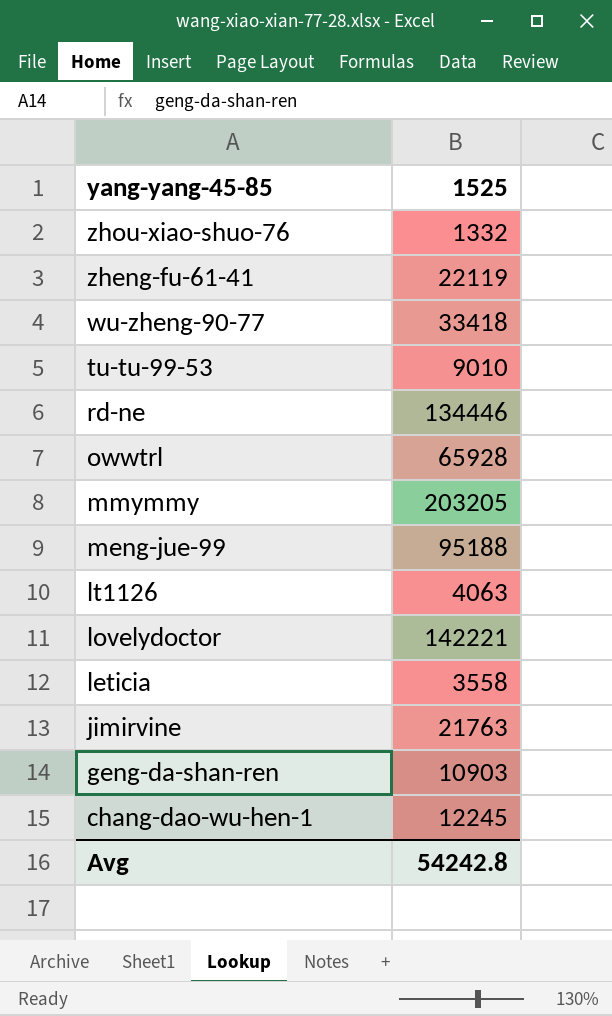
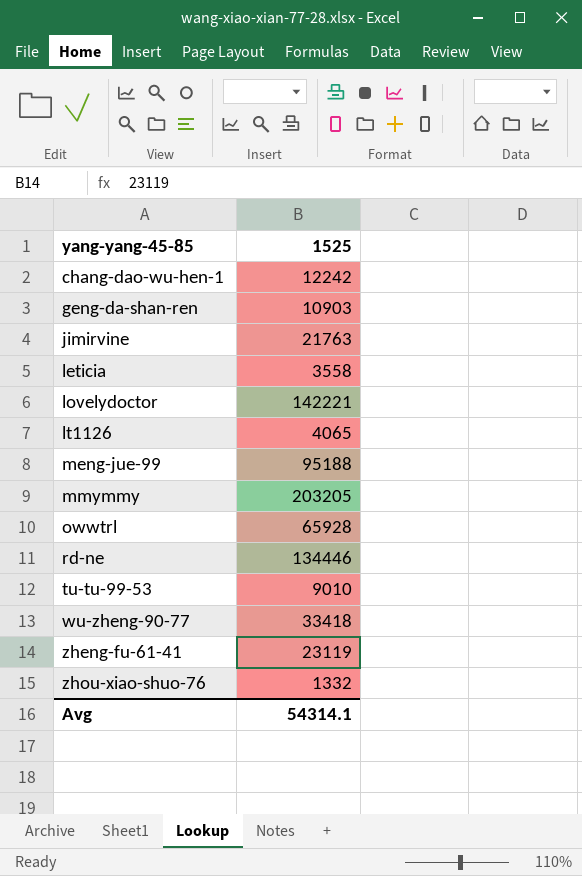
row order: yang-yang-45-85 descending -> yang-yang-45-85 ascending
chang-dao-wu-hen-1 | 1525: 12245 -> 12242
lt1126 | 1525: 4063 -> 4065
zheng-fu-61-41 | 1525: 22119 -> 23119
Avg | 1525: 54242.8 -> 54314.1

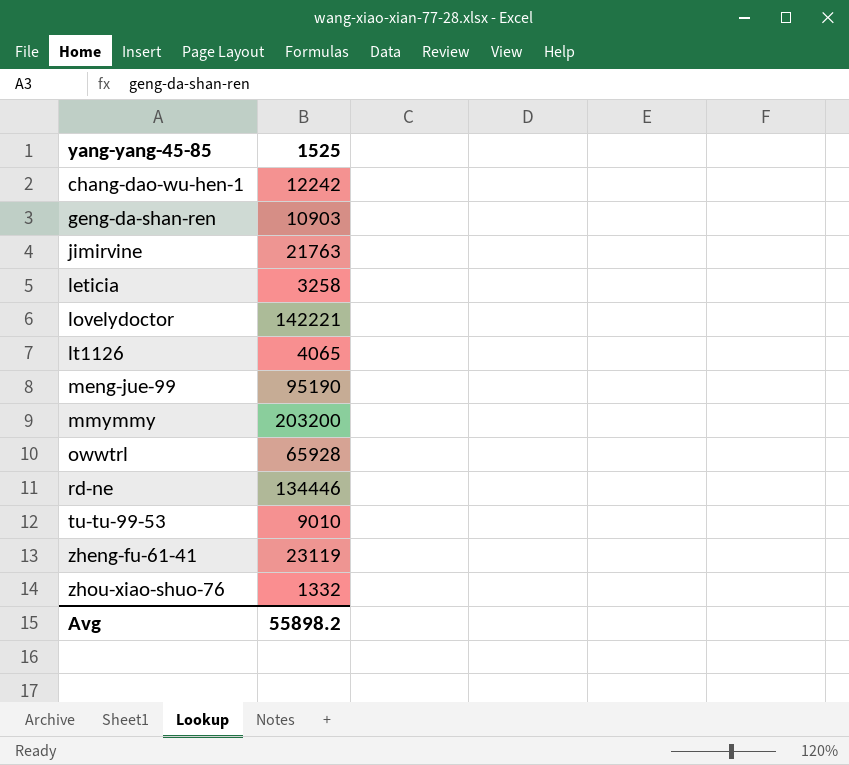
row wu-zheng-90-77: 33418 -> none
leticia | 1525: 3558 -> 3258
meng-jue-99 | 1525: 95188 -> 95190
mmymmy | 1525: 203205 -> 203200
Avg | 1525: 54314.1 -> 55898.2

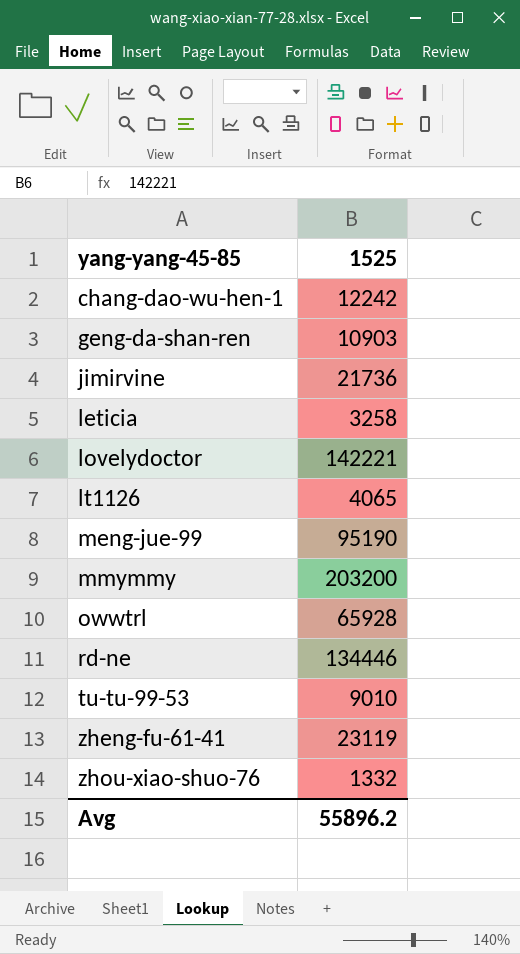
jimirvine | 1525: 21763 -> 21736
Avg | 1525: 55898.2 -> 55896.2

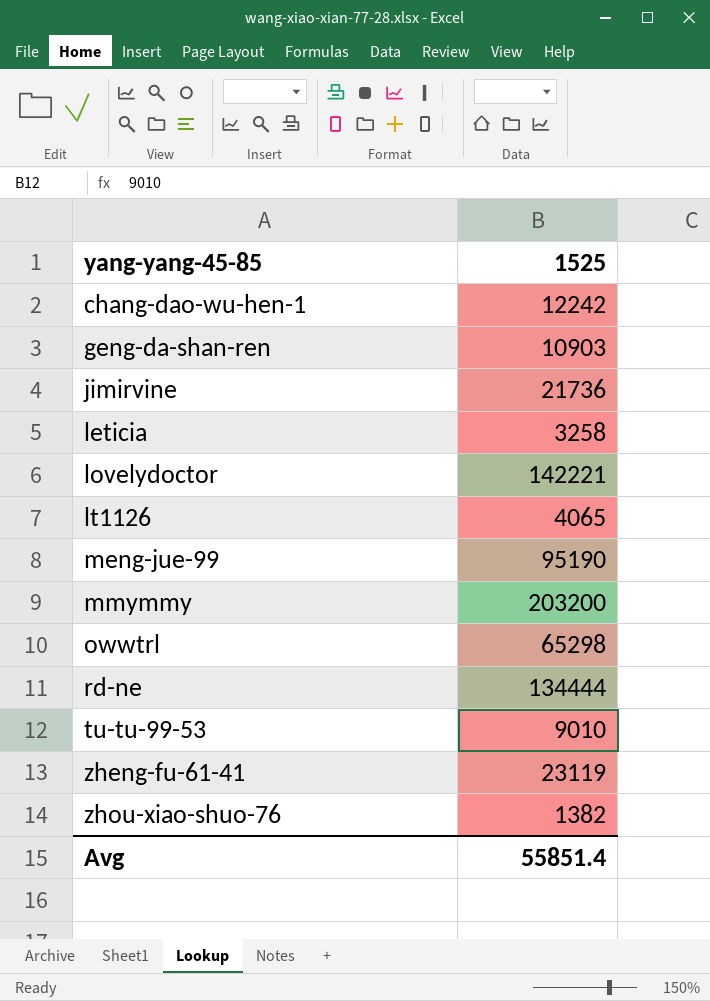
owwtrl | 1525: 65928 -> 65298
rd-ne | 1525: 134446 -> 134444
zhou-xiao-shuo-76 | 1525: 1332 -> 1382
Avg | 1525: 55896.2 -> 55851.4

